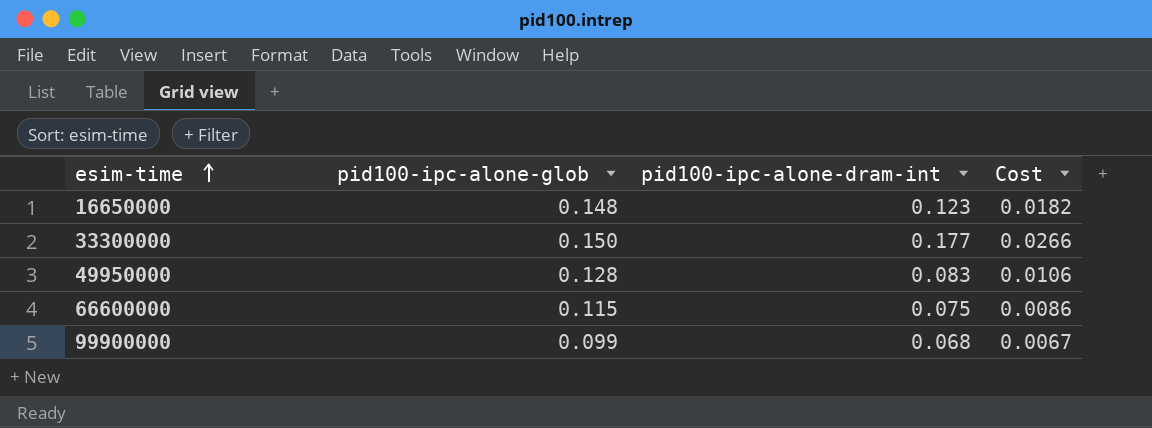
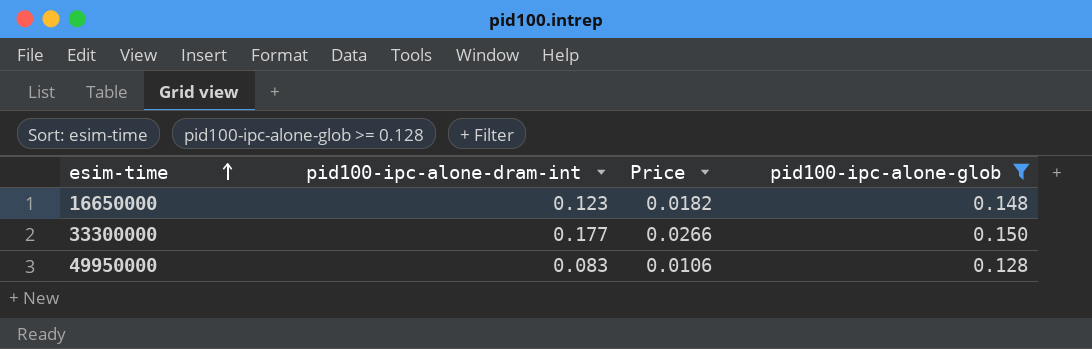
filter: none -> pid100-ipc-alone-glob >= 0.128
column name: Cost -> Price
column pid100-ipc-alone-glob | position: 2 -> 4

